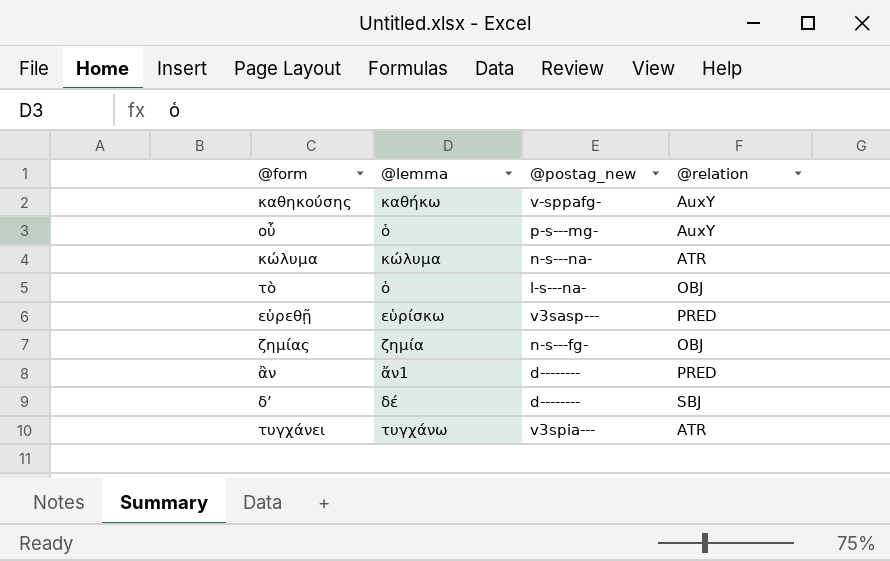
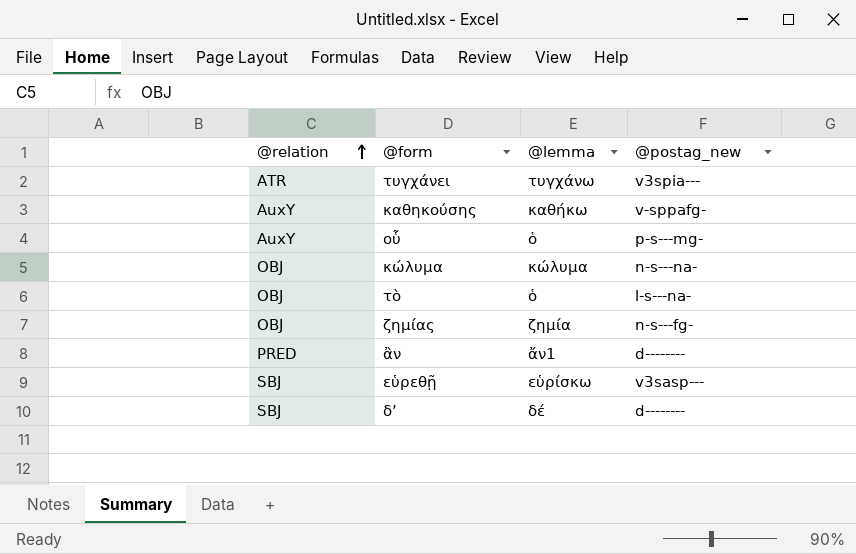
row order: none -> @relation ascending
column @relation | position: 4 -> 1
κώλυμα | @relation: ATR -> OBJ
εὑρεθῇ | @relation: PRED -> SBJ

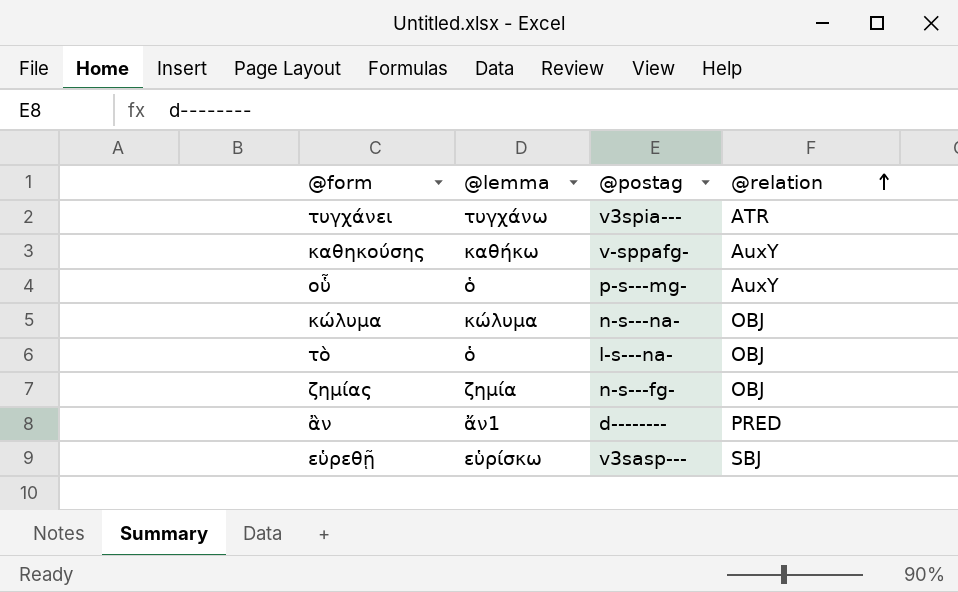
column name: @postag_new -> @postag
column @relation | position: 1 -> 4
row δʼ: SBJ | δέ | d-------- -> none

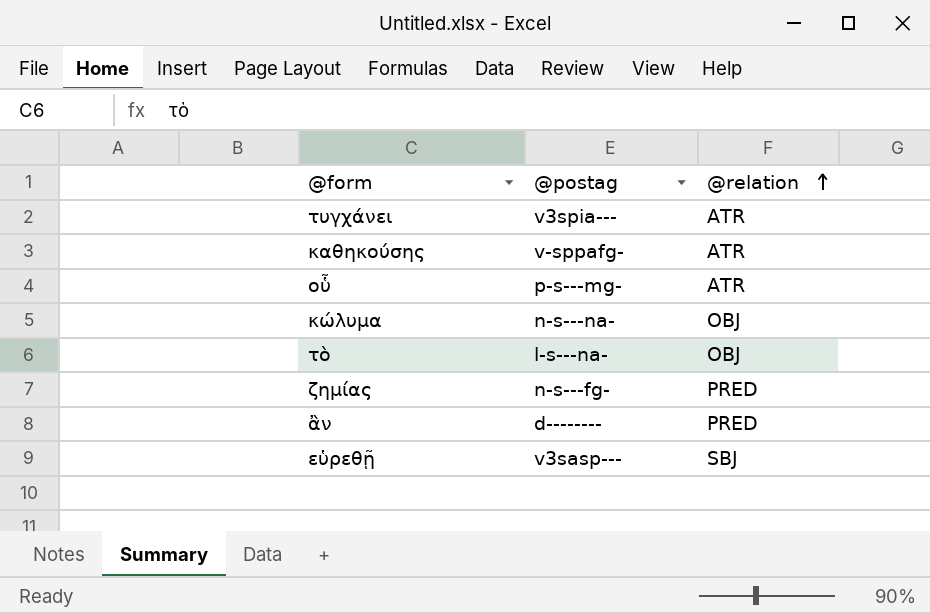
column @lemma | position: 2 -> none
καθηκούσης | @relation: AuxY -> ATR
οὗ | @relation: AuxY -> ATR
ζημίας | @relation: OBJ -> PRED

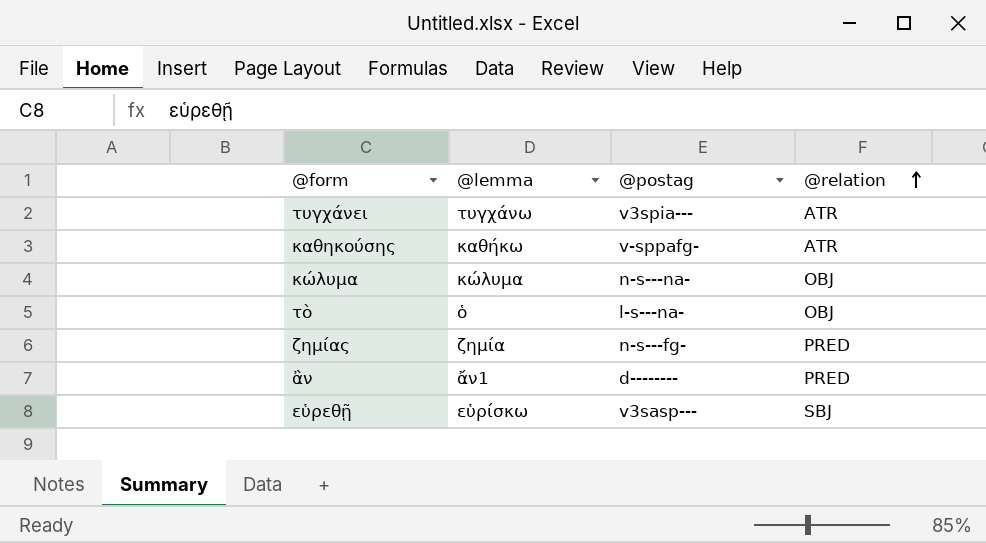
column @lemma | position: none -> 2
row οὗ: p-s---mg- | ATR -> none

